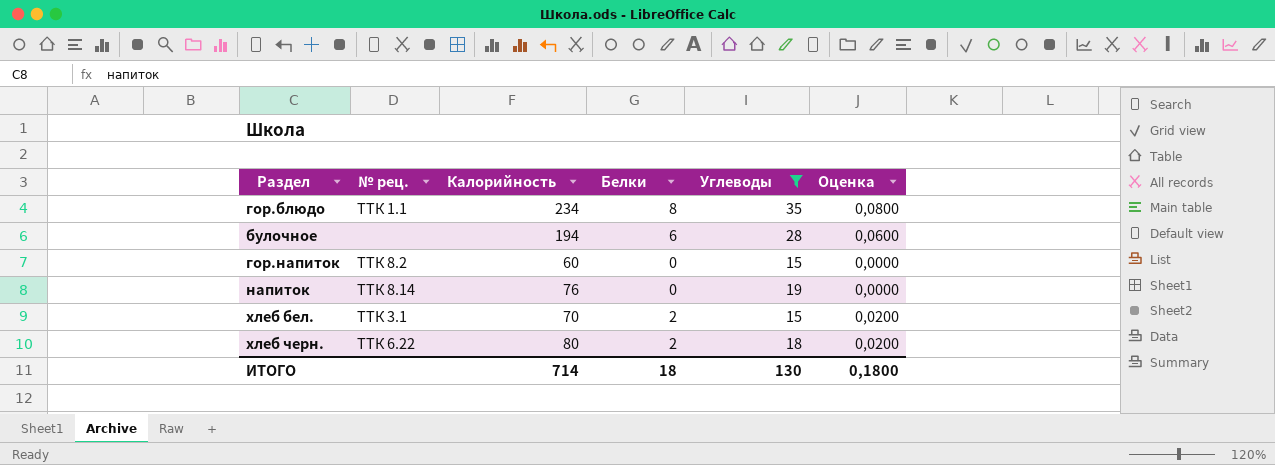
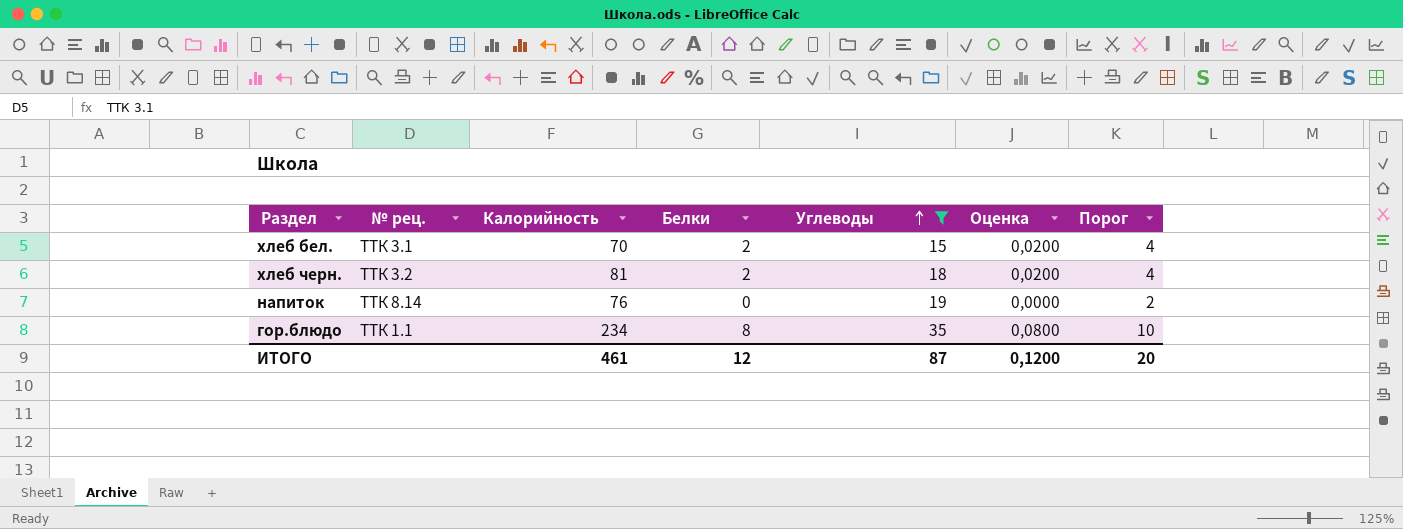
row order: none -> Углеводы ascending
column Порог | formula: none -> [Белки] + 2
row булочное: none | 194 | 6 | 28 | 0,0600 -> none
row гор.напиток: ТТК 8.2 | 60 | 0 | 15 | 0,0000 -> none
хлеб черн. | № рец.: ТТК 6.22 -> ТТК 3.2
хлеб черн. | Калорийность: 80 -> 81
ИТОГО | Калорийность: 714 -> 461
ИТОГО | Белки: 18 -> 12
ИТОГО | Углеводы: 130 -> 87
ИТОГО | Оценка: 0,1800 -> 0,1200

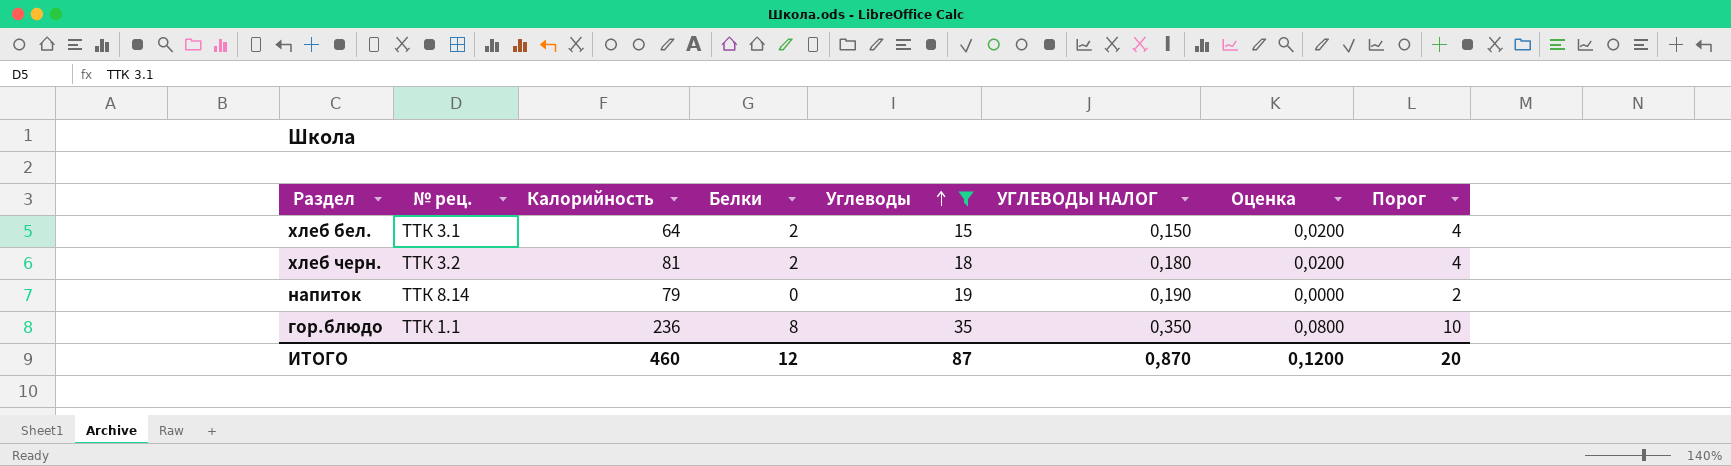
column УГЛЕВОДЫ НАЛОГ | formula: none -> [Углеводы] * 0,01
хлеб бел. | Калорийность: 70 -> 64
напиток | Калорийность: 76 -> 79
гор.блюдо | Калорийность: 234 -> 236
ИТОГО | Калорийность: 461 -> 460

